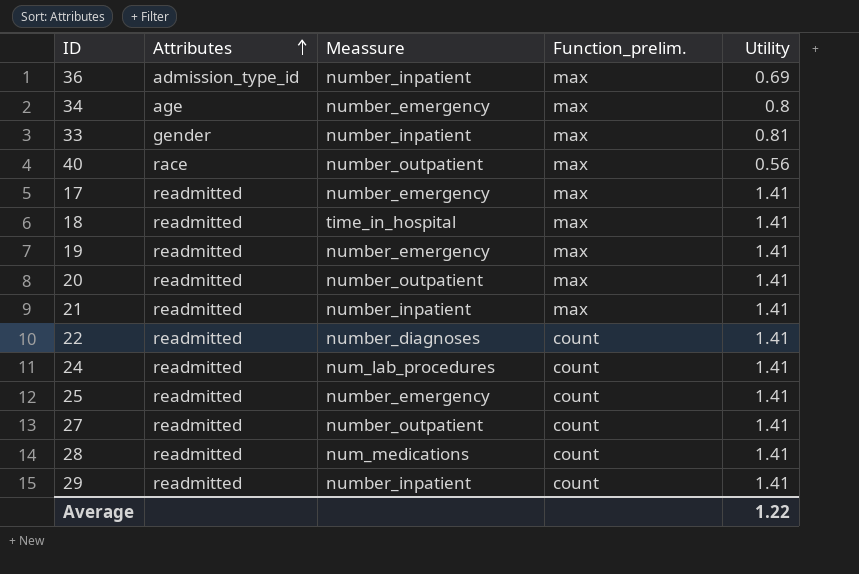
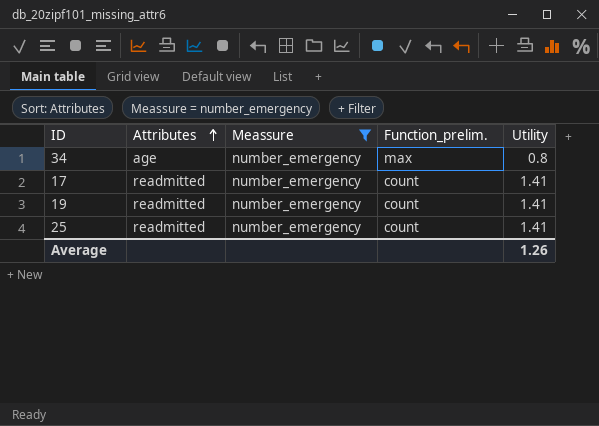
filter: none -> Meassure = number_emergency
17 | Function_prelim.: max -> count
19 | Function_prelim.: max -> count
Average | Utility: 1.22 -> 1.26

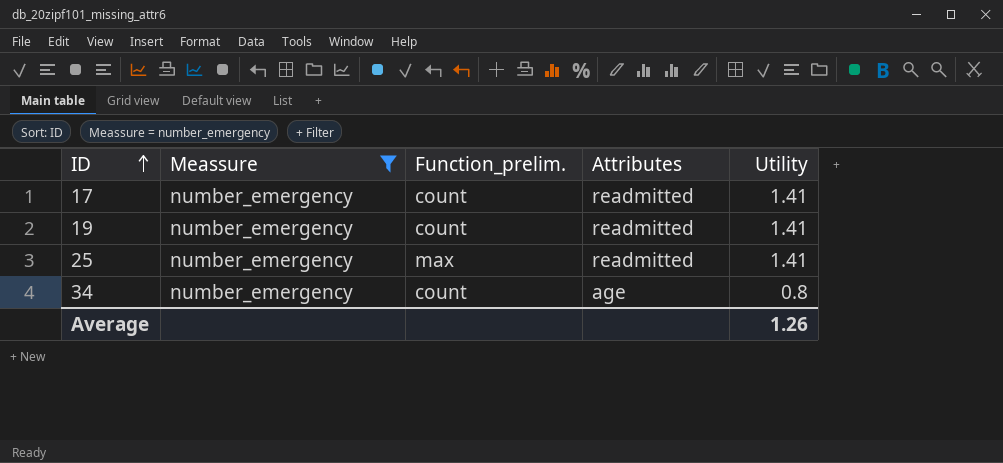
row order: Attributes ascending -> ID ascending
column Attributes | position: 2 -> 4
25 | Function_prelim.: count -> max
34 | Function_prelim.: max -> count

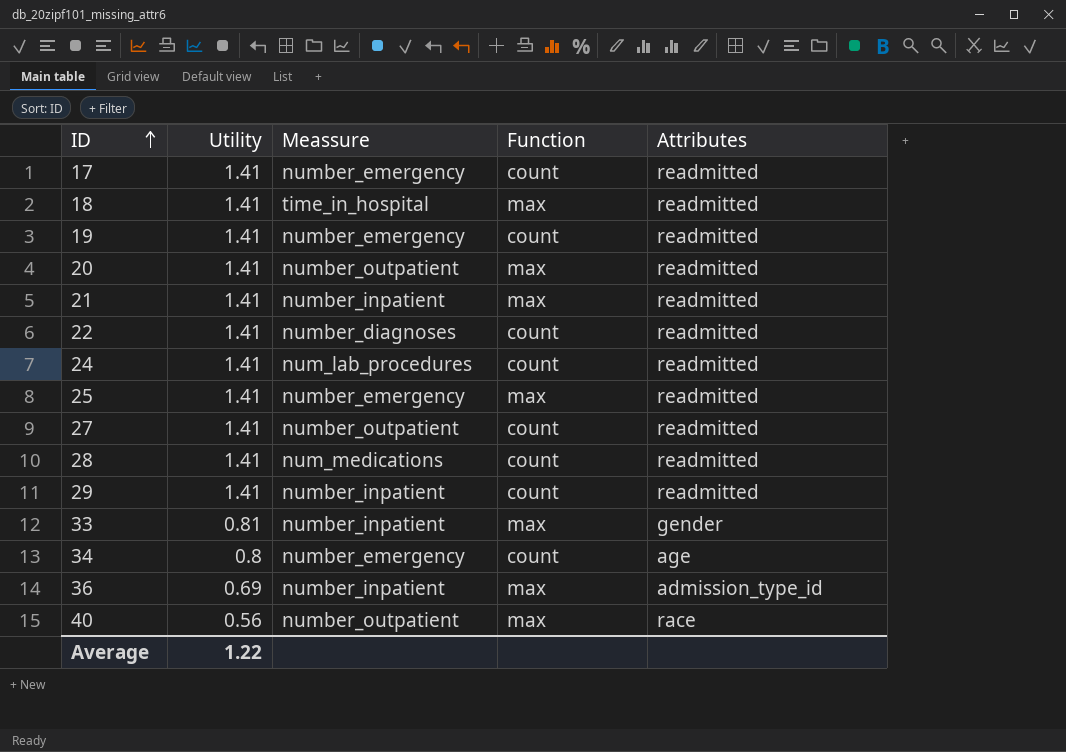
filter: Meassure = number_emergency -> none
column Utility | position: 5 -> 2
column name: Function_prelim. -> Function
Average | Utility: 1.26 -> 1.22

